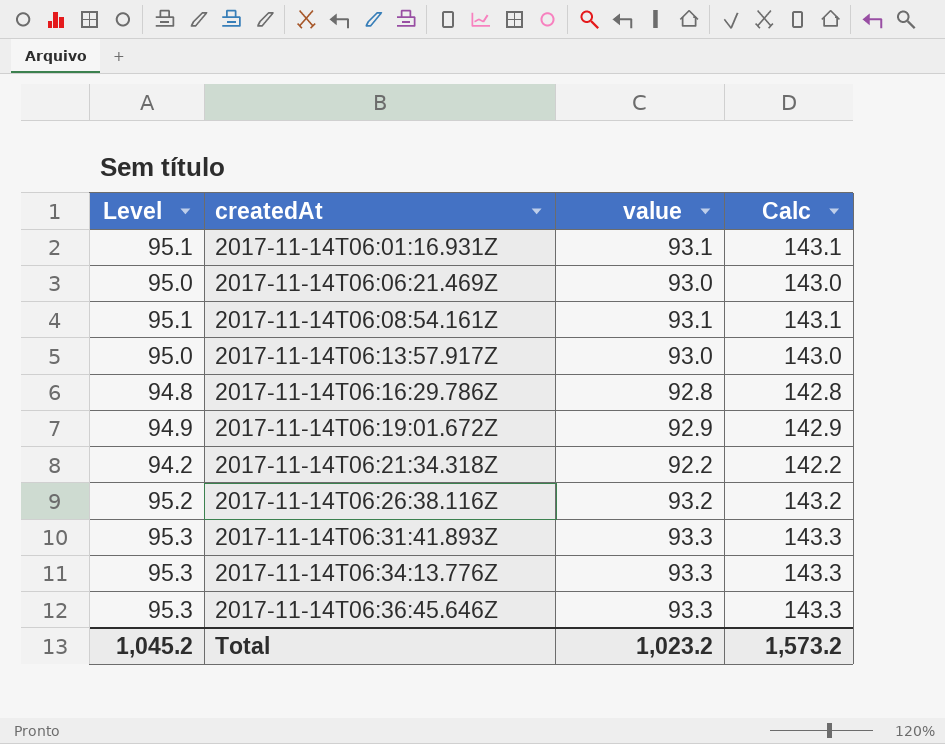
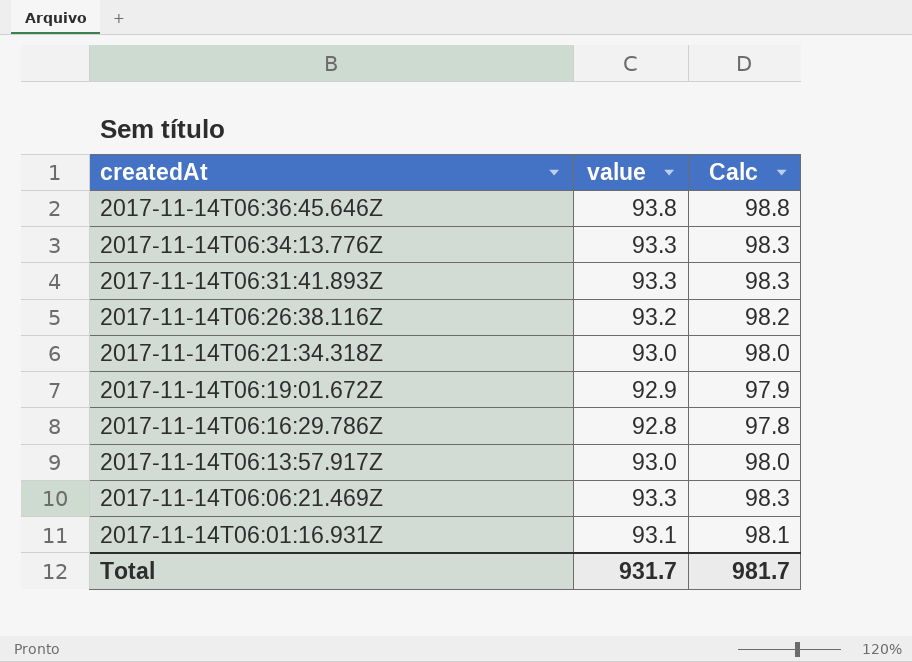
row order: createdAt ascending -> createdAt descending
column Level | formula: [value] + 2 -> none
column Calc | formula: [value] + 50 -> [value] + 5
row 2017-11-14T06:08:54.161Z: 95.1 | 93.1 | 143.1 -> none
2017-11-14T06:36:45.646Z | value: 93.3 -> 93.8
2017-11-14T06:21:34.318Z | value: 92.2 -> 93.0
2017-11-14T06:06:21.469Z | value: 93.0 -> 93.3
Total | value: 1,023.2 -> 931.7
Total | Calc: 1,573.2 -> 981.7

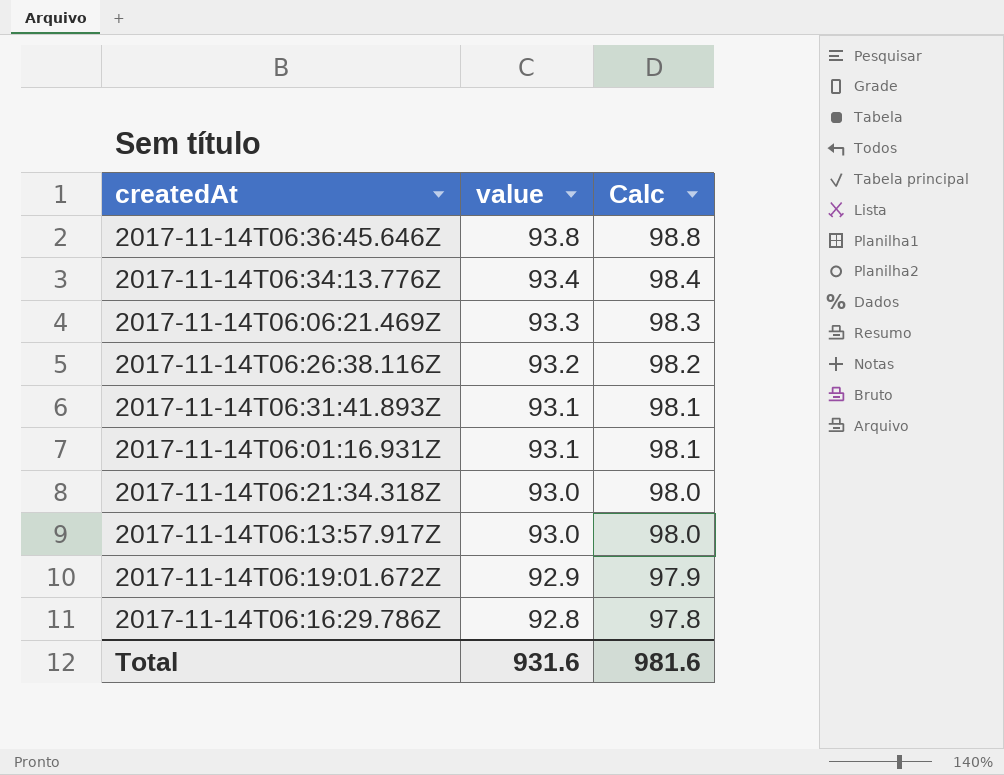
row order: createdAt descending -> value descending
2017-11-14T06:34:13.776Z | value: 93.3 -> 93.4
2017-11-14T06:34:13.776Z | Calc: 98.3 -> 98.4
2017-11-14T06:31:41.893Z | value: 93.3 -> 93.1
2017-11-14T06:31:41.893Z | Calc: 98.3 -> 98.1
Total | value: 931.7 -> 931.6
Total | Calc: 981.7 -> 981.6

